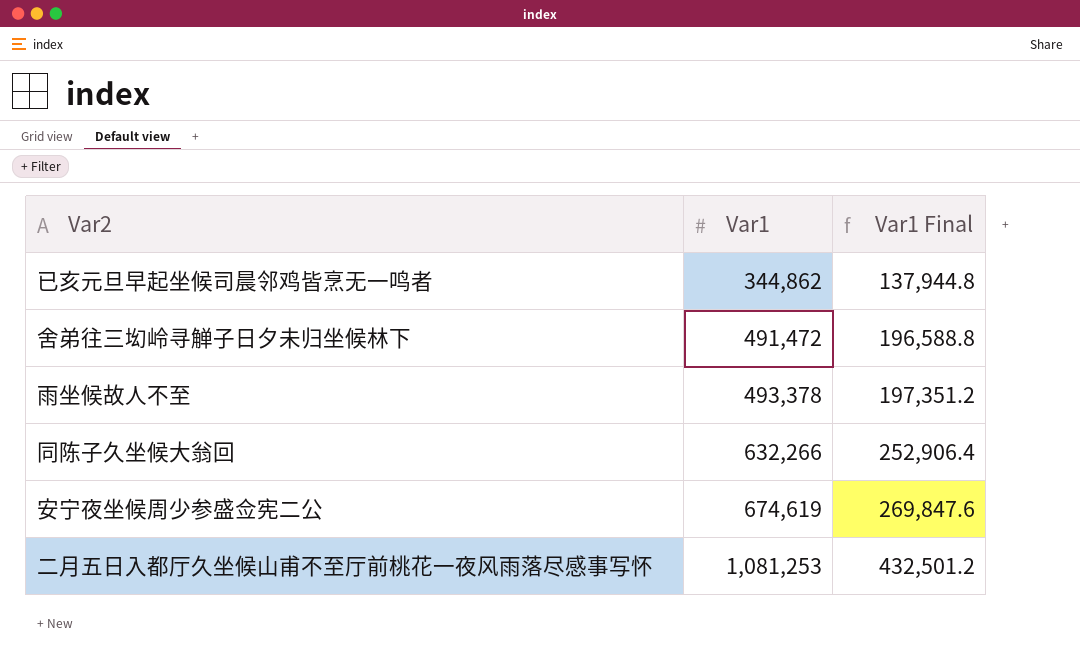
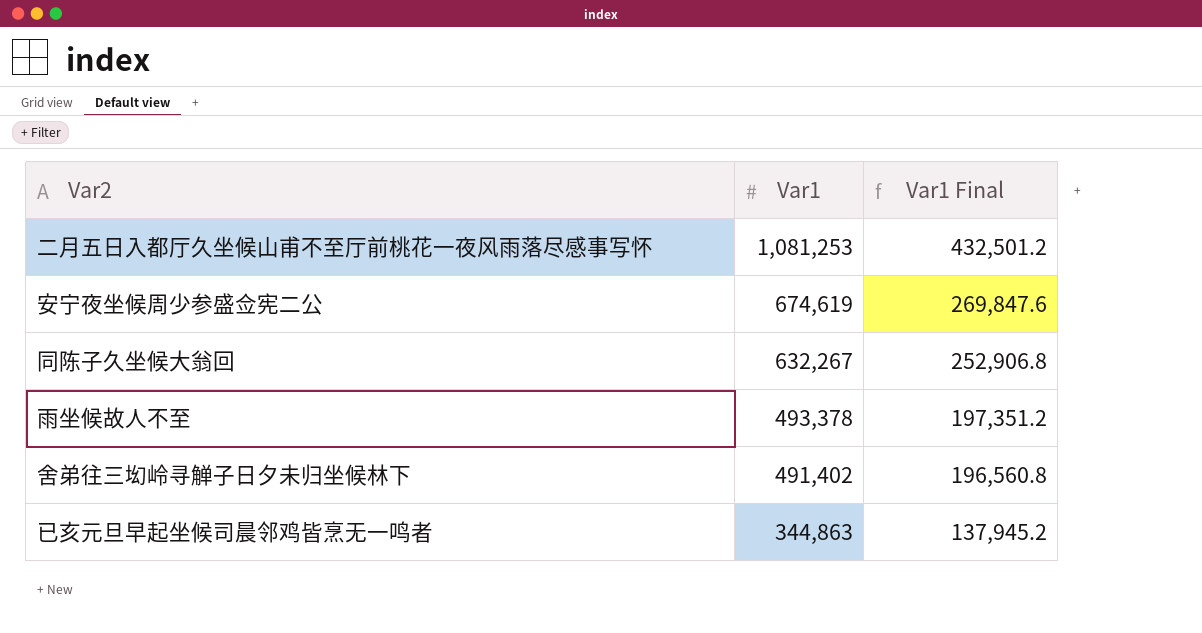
row order: Var1 ascending -> Var1 descending
同陈子久坐候大翁回 | Var1: 632,266 -> 632,267
同陈子久坐候大翁回 | Var1 Final: 252,906.4 -> 252,906.8
舍弟往三㘭岭寻觯子日夕未归坐候林下 | Var1: 491,472 -> 491,402
舍弟往三㘭岭寻觯子日夕未归坐候林下 | Var1 Final: 196,588.8 -> 196,560.8
已亥元旦早起坐候司晨邻鸡皆烹无一鸣者 | Var1: 344,862 -> 344,863
已亥元旦早起坐候司晨邻鸡皆烹无一鸣者 | Var1 Final: 137,944.8 -> 137,945.2

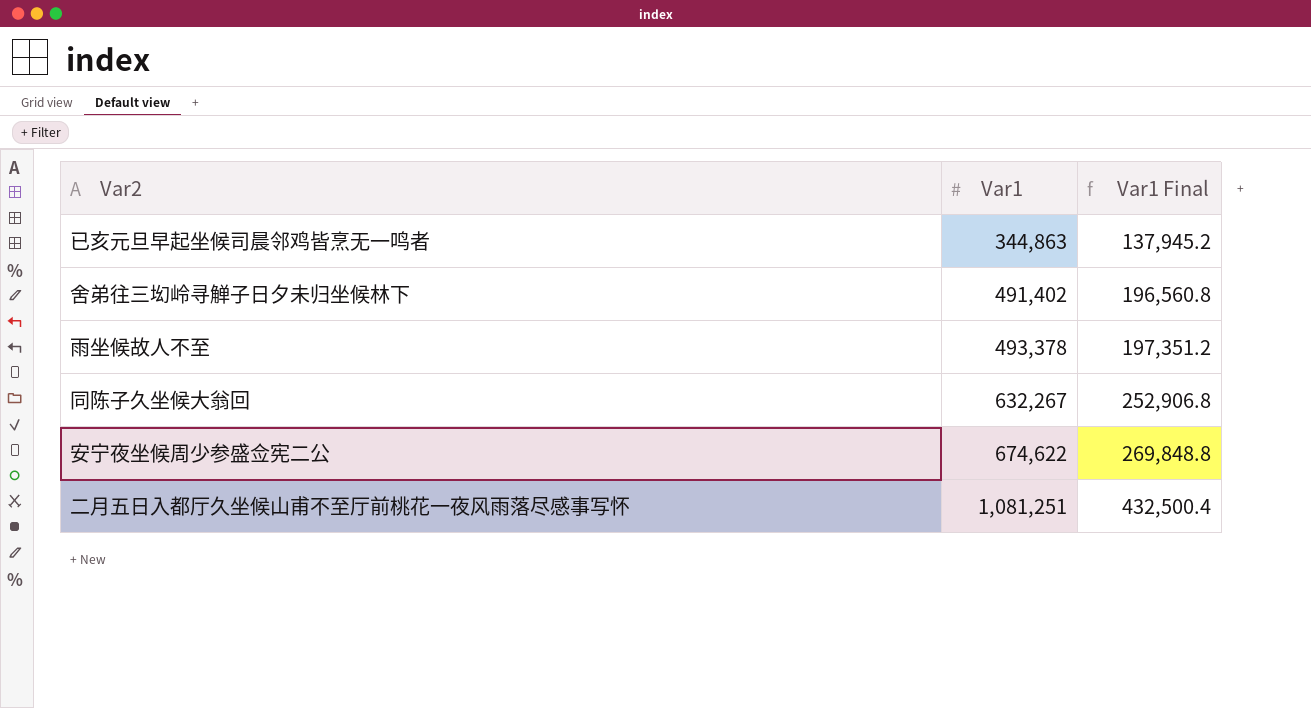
row order: Var1 descending -> Var1 ascending
安宁夜坐候周少参盛佥宪二公 | Var1: 674,619 -> 674,622
安宁夜坐候周少参盛佥宪二公 | Var1 Final: 269,847.6 -> 269,848.8
二月五日入都厅久坐候山甫不至厅前桃花一夜风雨落尽感事写怀 | Var1: 1,081,253 -> 1,081,251
二月五日入都厅久坐候山甫不至厅前桃花一夜风雨落尽感事写怀 | Var1 Final: 432,501.2 -> 432,500.4

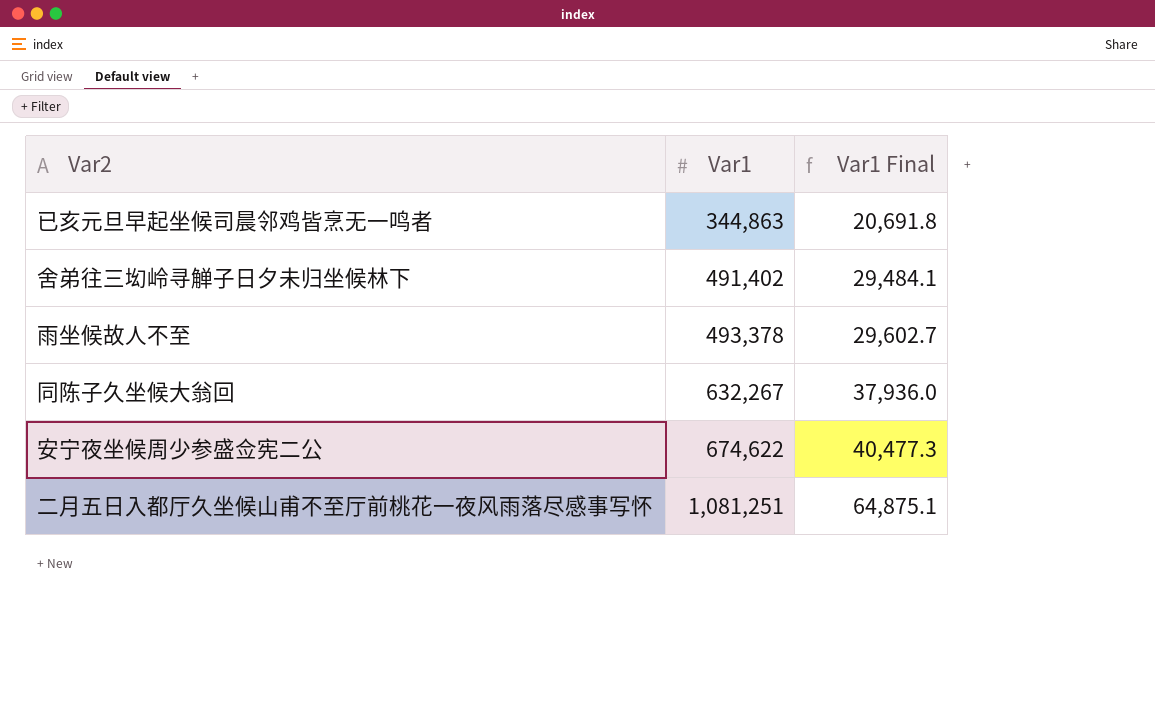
column Var1 Final | formula: [Var1] * 0.4 -> [Var1] * 0.06

